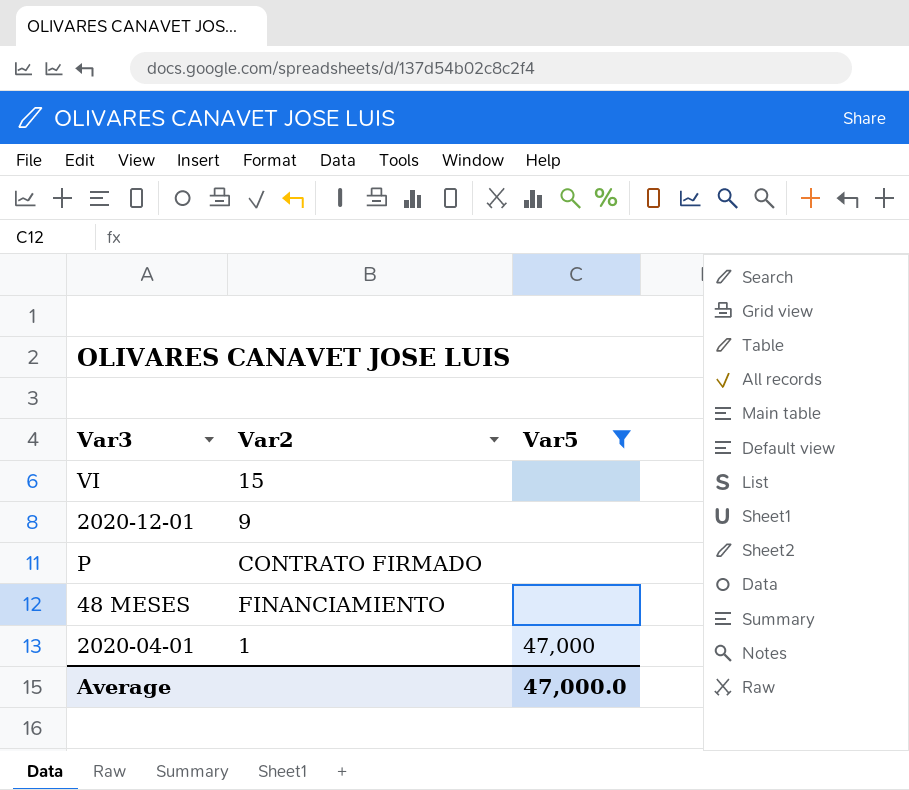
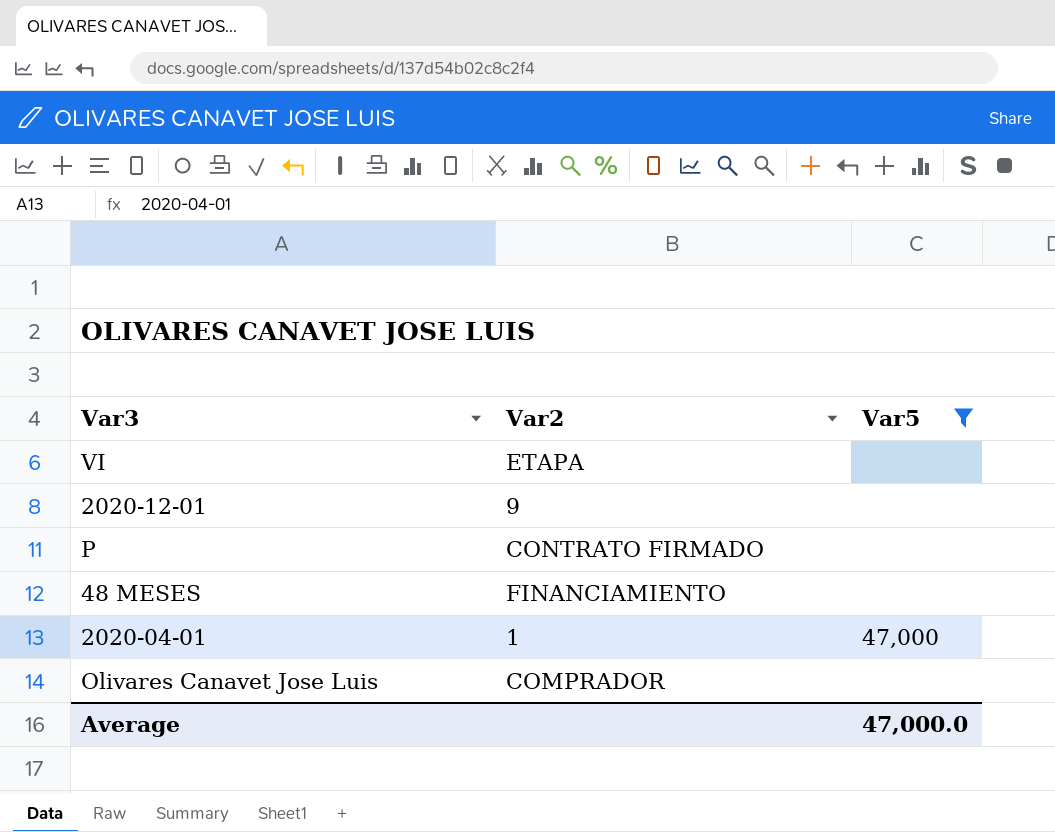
VI | Var2: 15 -> ETAPA
row Olivares Canavet Jose Luis: none -> COMPRADOR | none

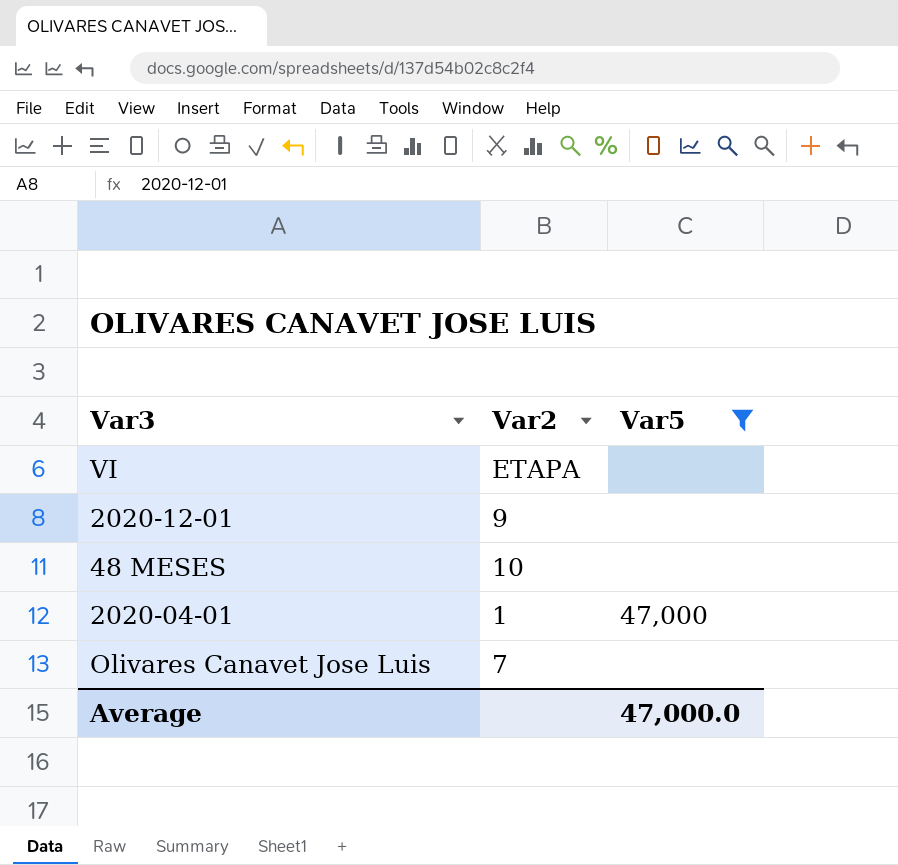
row P: CONTRATO FIRMADO | none -> none
48 MESES | Var2: FINANCIAMIENTO -> 10
Olivares Canavet Jose Luis | Var2: COMPRADOR -> 7

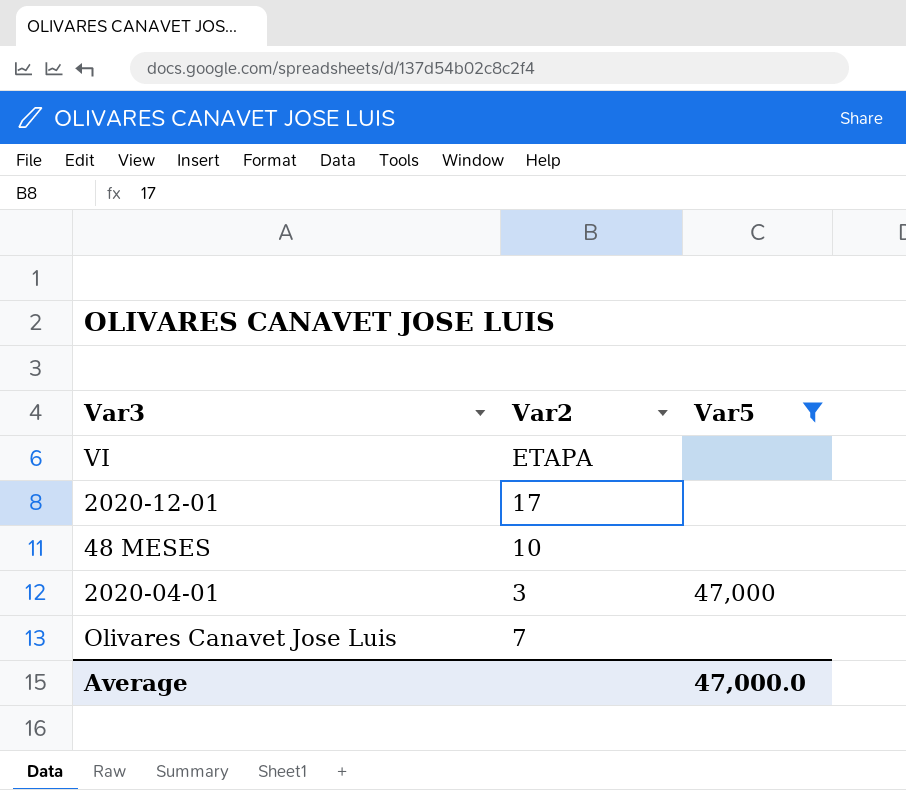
2020-12-01 | Var2: 9 -> 17
2020-04-01 | Var2: 1 -> 3

